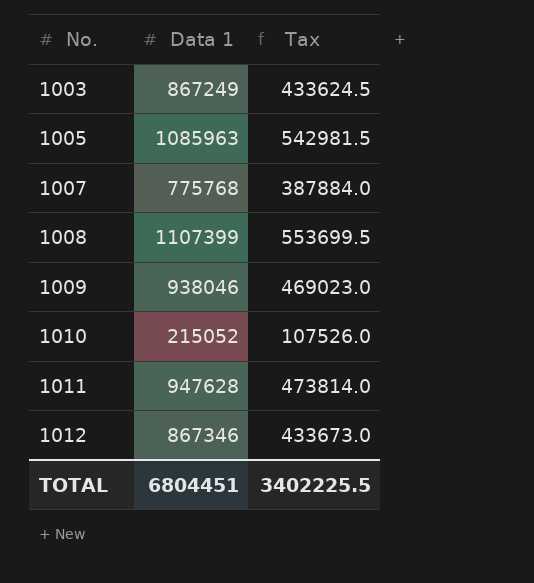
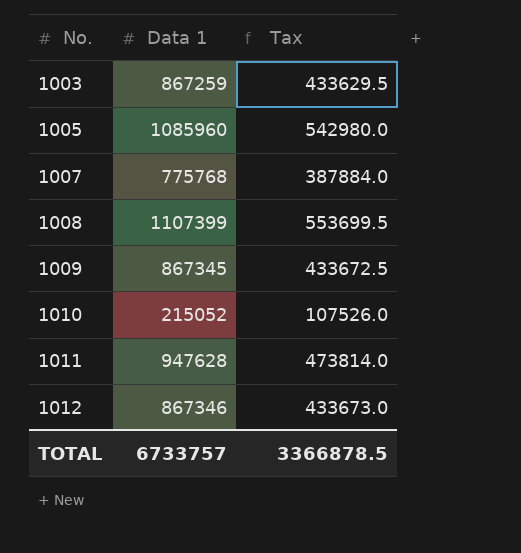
1003 | Data 1: 867249 -> 867259
1003 | Tax: 433624.5 -> 433629.5
1005 | Data 1: 1085963 -> 1085960
1005 | Tax: 542981.5 -> 542980.0
1009 | Data 1: 938046 -> 867345
1009 | Tax: 469023.0 -> 433672.5
TOTAL | Data 1: 6804451 -> 6733757
TOTAL | Tax: 3402225.5 -> 3366878.5

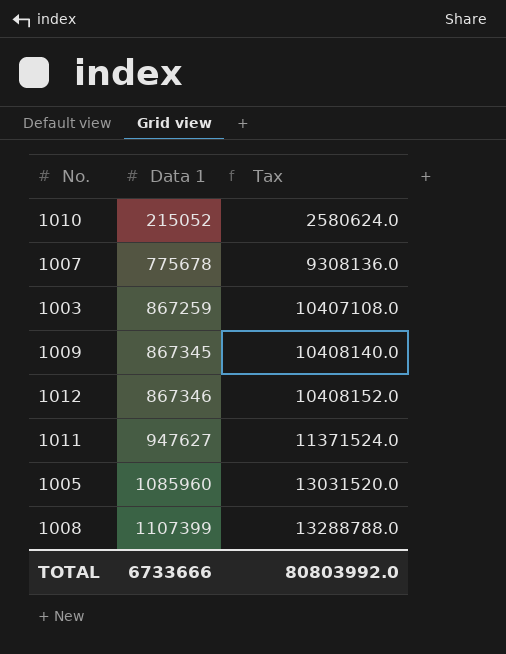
row order: No. ascending -> Data 1 ascending
column Tax | formula: [Data 1] * 0.5 -> [Data 1] * 12
1007 | Data 1: 775768 -> 775678
1011 | Data 1: 947628 -> 947627
TOTAL | Data 1: 6733757 -> 6733666
TOTAL | Tax: 3366878.5 -> 80803992.0

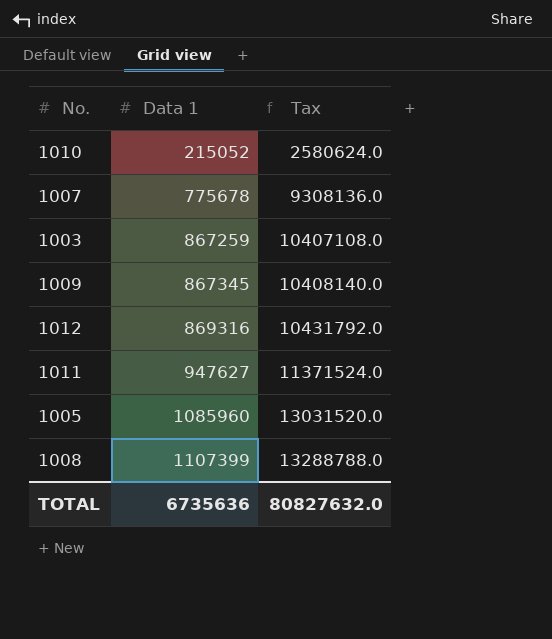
1012 | Data 1: 867346 -> 869316
1012 | Tax: 10408152.0 -> 10431792.0
TOTAL | Data 1: 6733666 -> 6735636
TOTAL | Tax: 80803992.0 -> 80827632.0

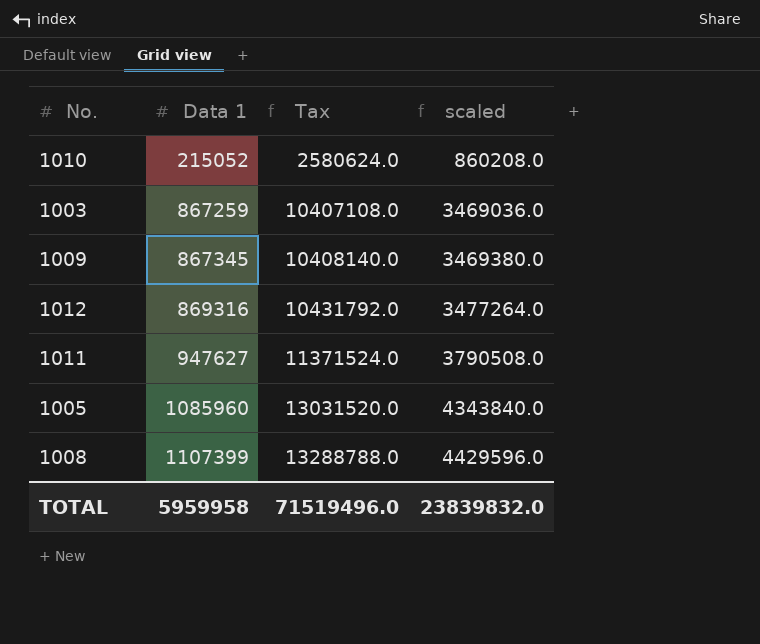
column scaled | formula: none -> [Data 1] * 4
row 1007: 775678 | 9308136.0 -> none
TOTAL | Data 1: 6735636 -> 5959958
TOTAL | Tax: 80827632.0 -> 71519496.0

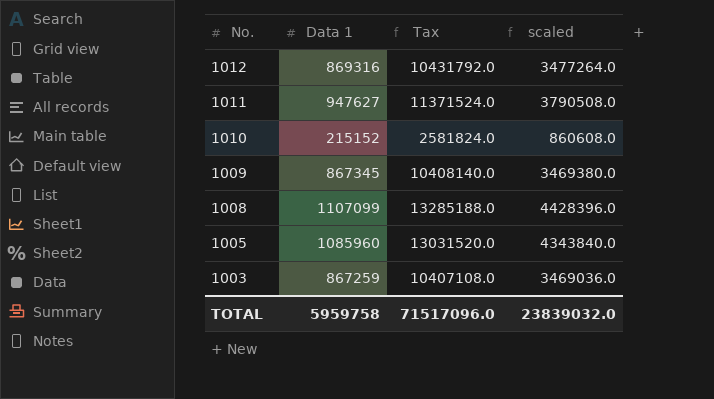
row order: Data 1 ascending -> No. descending
1010 | Data 1: 215052 -> 215152
1010 | Tax: 2580624.0 -> 2581824.0
1010 | scaled: 860208.0 -> 860608.0
1008 | Data 1: 1107399 -> 1107099
1008 | Tax: 13288788.0 -> 13285188.0
1008 | scaled: 4429596.0 -> 4428396.0
TOTAL | Data 1: 5959958 -> 5959758
TOTAL | Tax: 71519496.0 -> 71517096.0
TOTAL | scaled: 23839832.0 -> 23839032.0

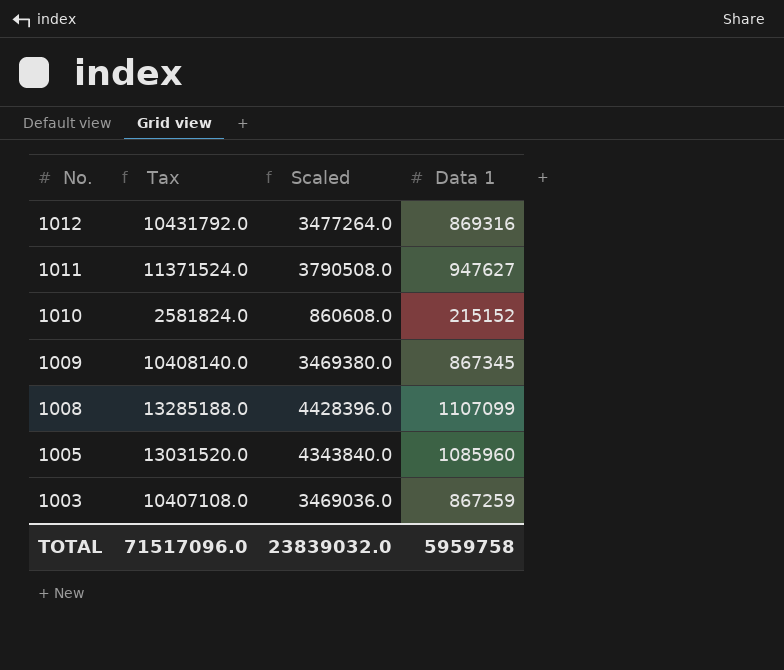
column name: scaled -> Scaled
column Data 1 | position: 2 -> 4

